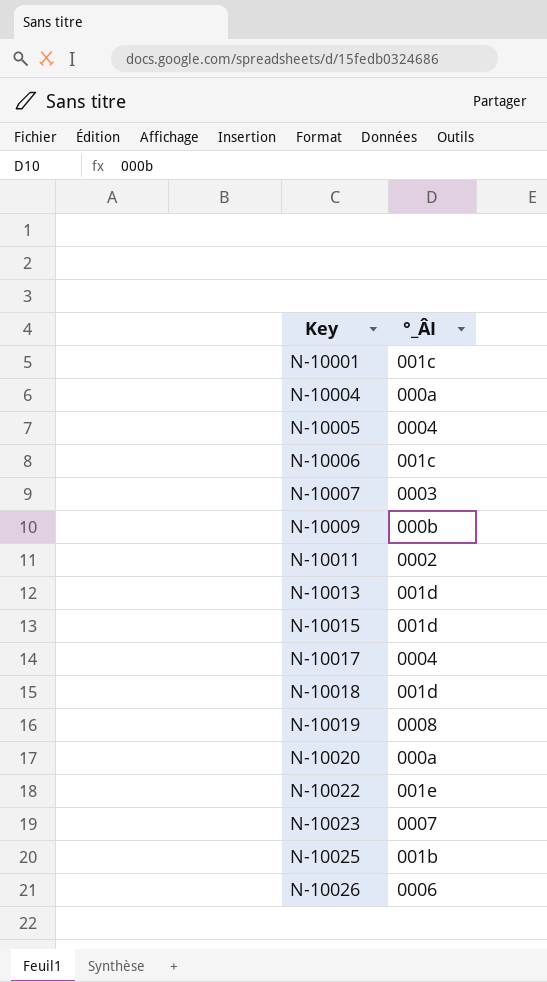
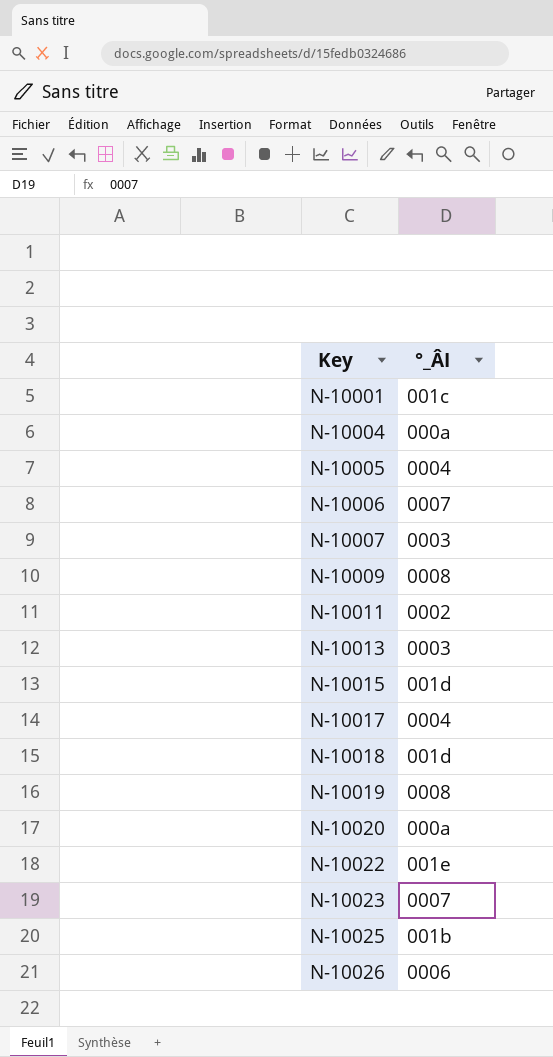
N-10006 | °_ÂI: 001c -> 0007
N-10009 | °_ÂI: 000b -> 0008
N-10013 | °_ÂI: 001d -> 0003

